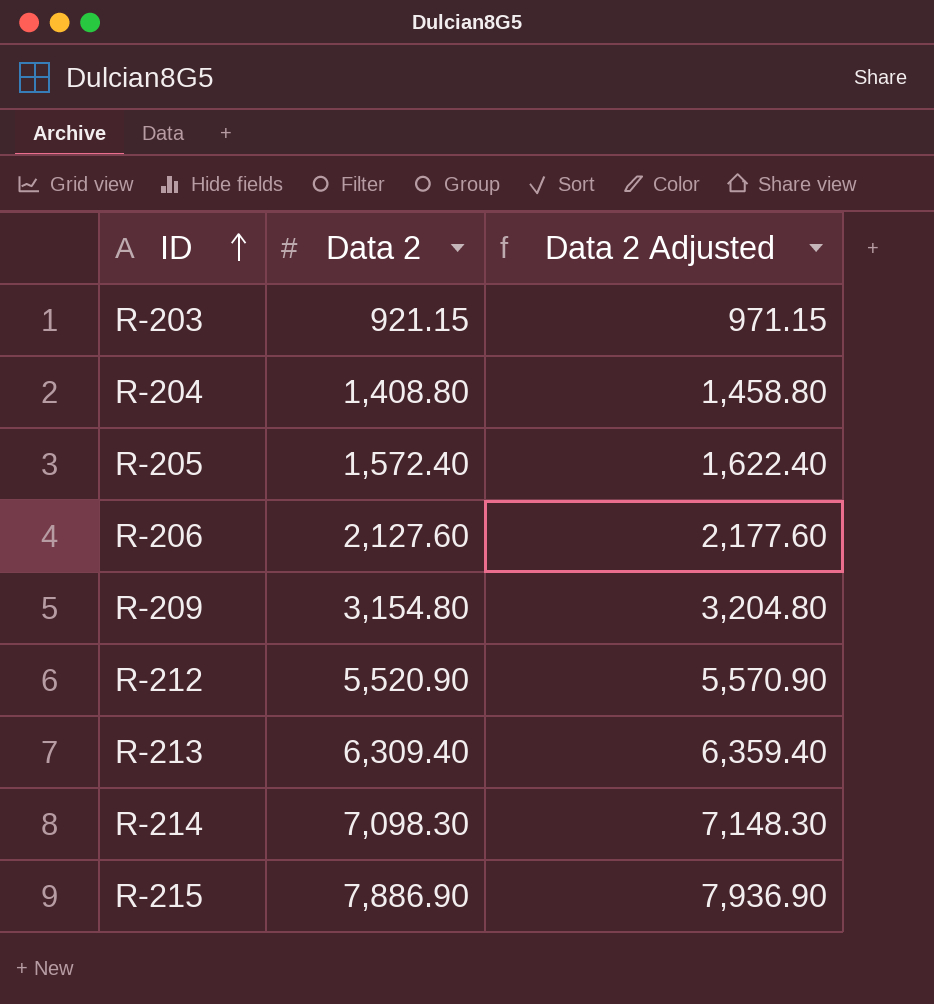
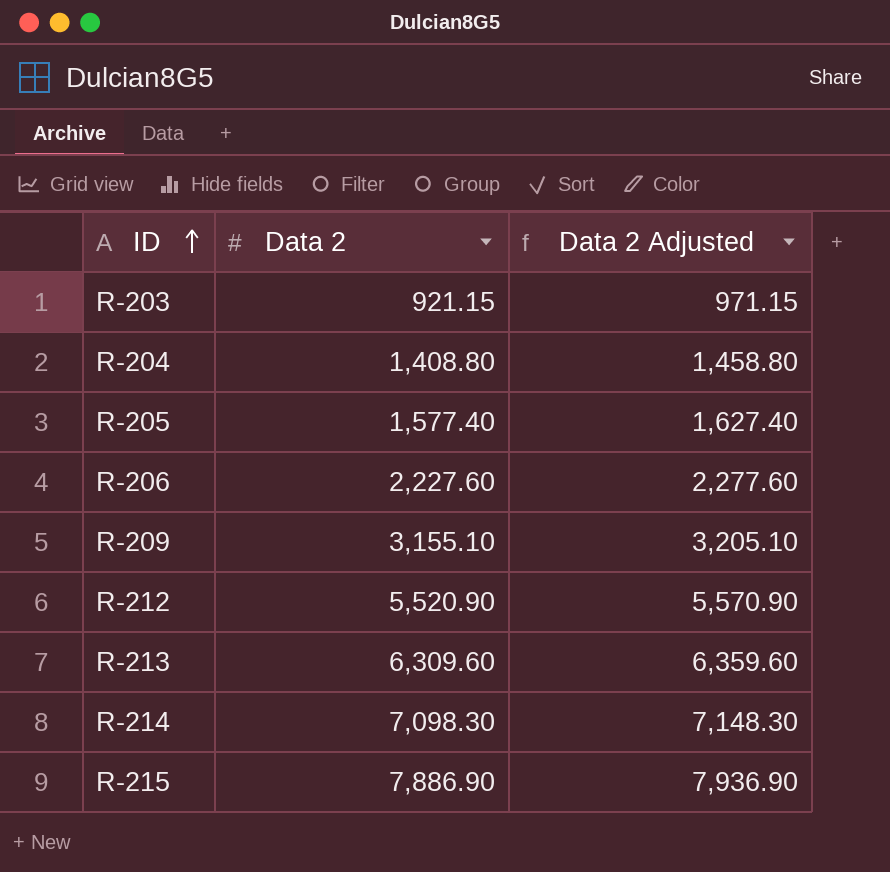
R-205 | Data 2: 1,572.40 -> 1,577.40
R-205 | Data 2 Adjusted: 1,622.40 -> 1,627.40
R-206 | Data 2: 2,127.60 -> 2,227.60
R-206 | Data 2 Adjusted: 2,177.60 -> 2,277.60
R-209 | Data 2: 3,154.80 -> 3,155.10
R-209 | Data 2 Adjusted: 3,204.80 -> 3,205.10
R-213 | Data 2: 6,309.40 -> 6,309.60
R-213 | Data 2 Adjusted: 6,359.40 -> 6,359.60

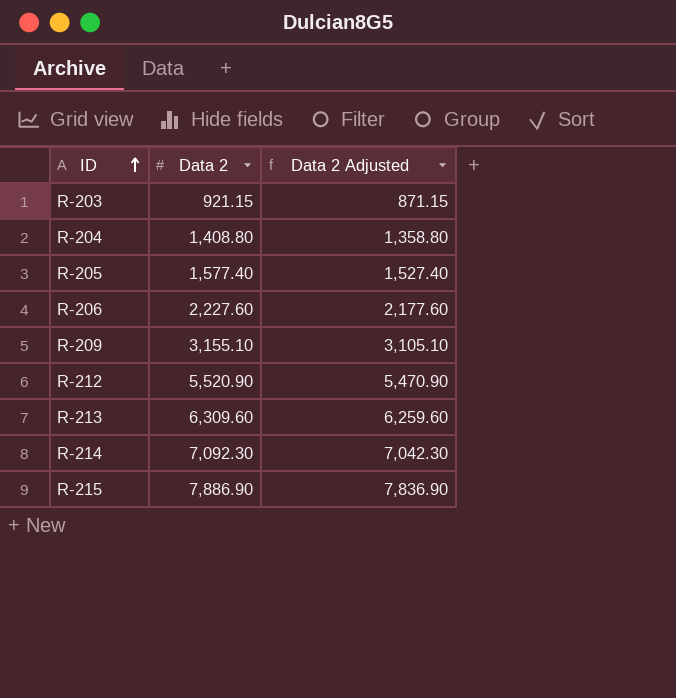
column Data 2 Adjusted | formula: [Data 2] + 50 -> [Data 2] - 50
R-214 | Data 2: 7,098.30 -> 7,092.30

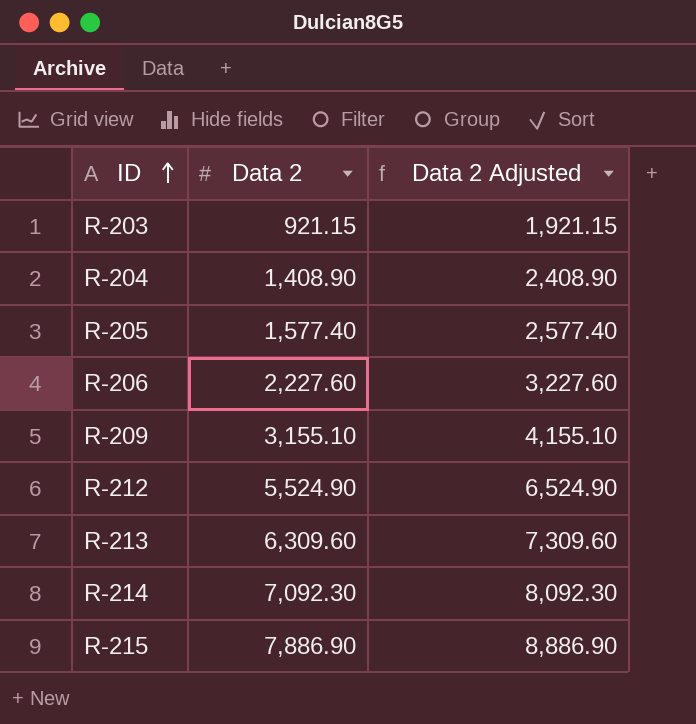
column Data 2 Adjusted | formula: [Data 2] - 50 -> [Data 2] + 1000
R-204 | Data 2: 1,408.80 -> 1,408.90
R-212 | Data 2: 5,520.90 -> 5,524.90

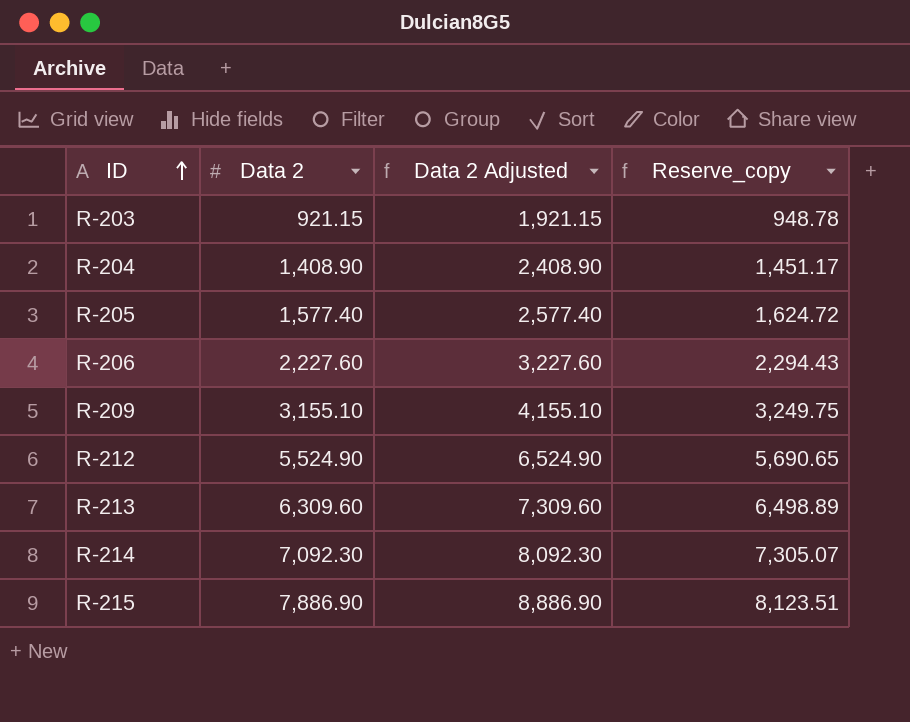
column Reserve_copy | formula: none -> [Data 2] * 1.03

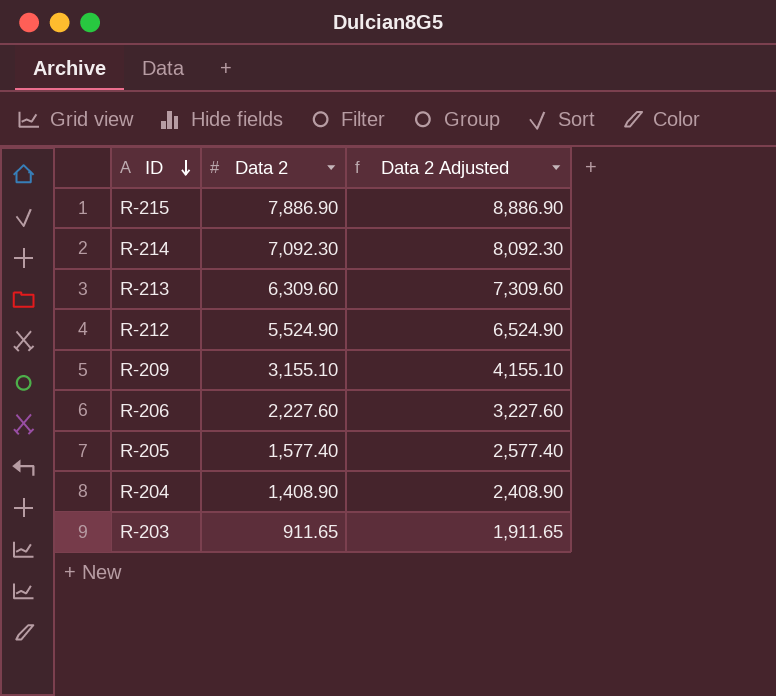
row order: ID ascending -> ID descending
column Reserve_copy | formula: [Data 2] * 1.03 -> none
R-203 | Data 2: 921.15 -> 911.65
R-203 | Data 2 Adjusted: 1,921.15 -> 1,911.65

